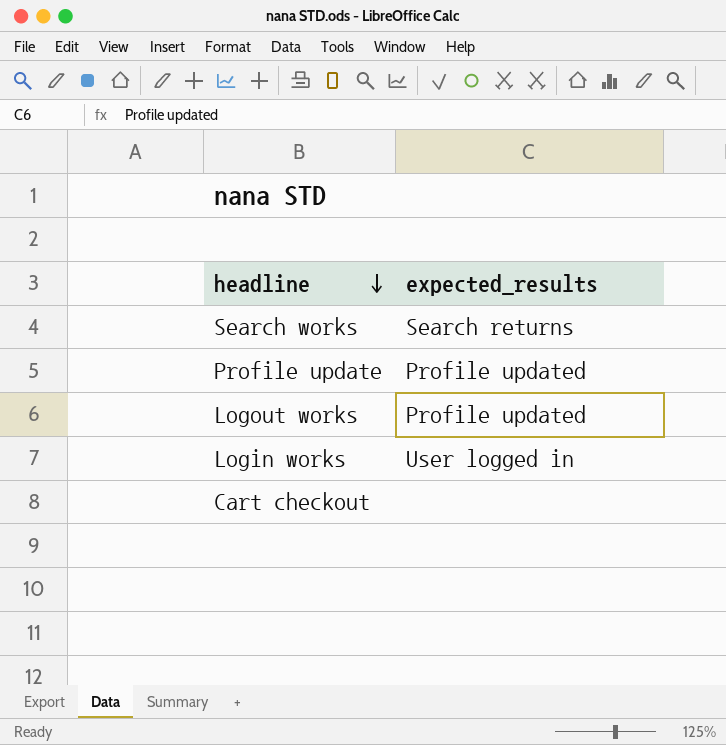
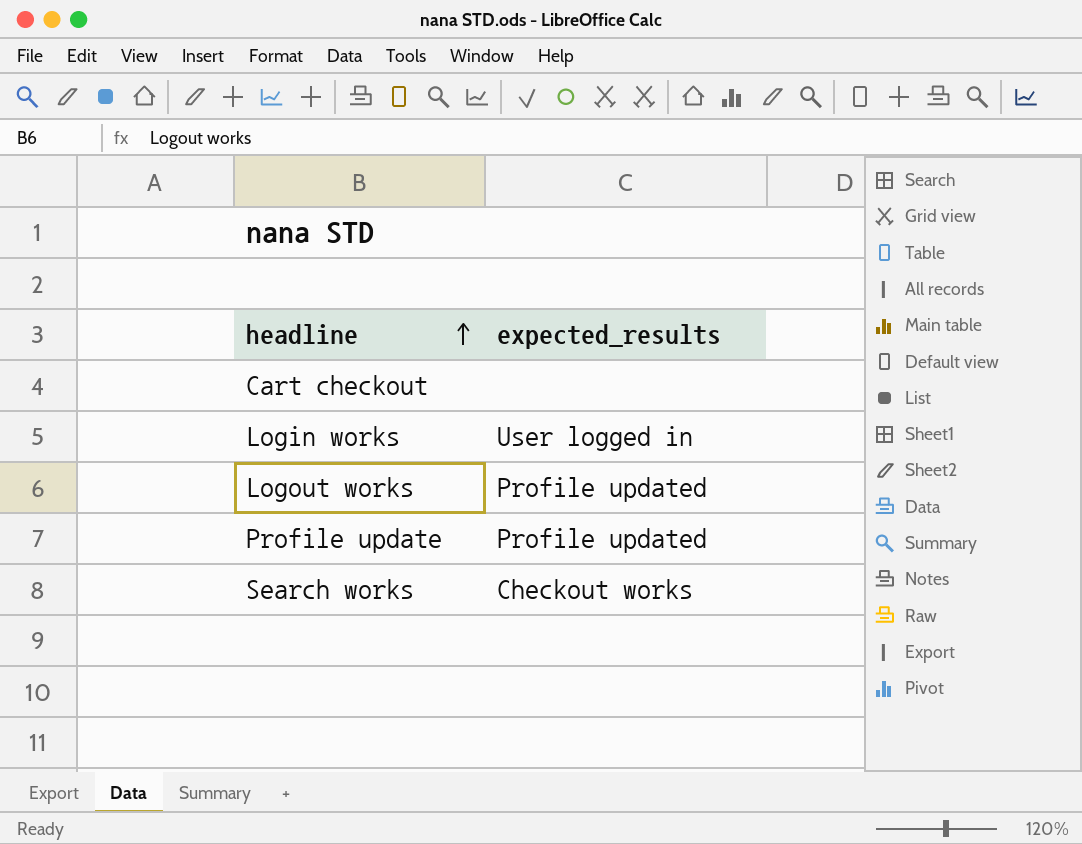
row order: headline descending -> headline ascending
Search works | expected_results: Search returns -> Checkout works

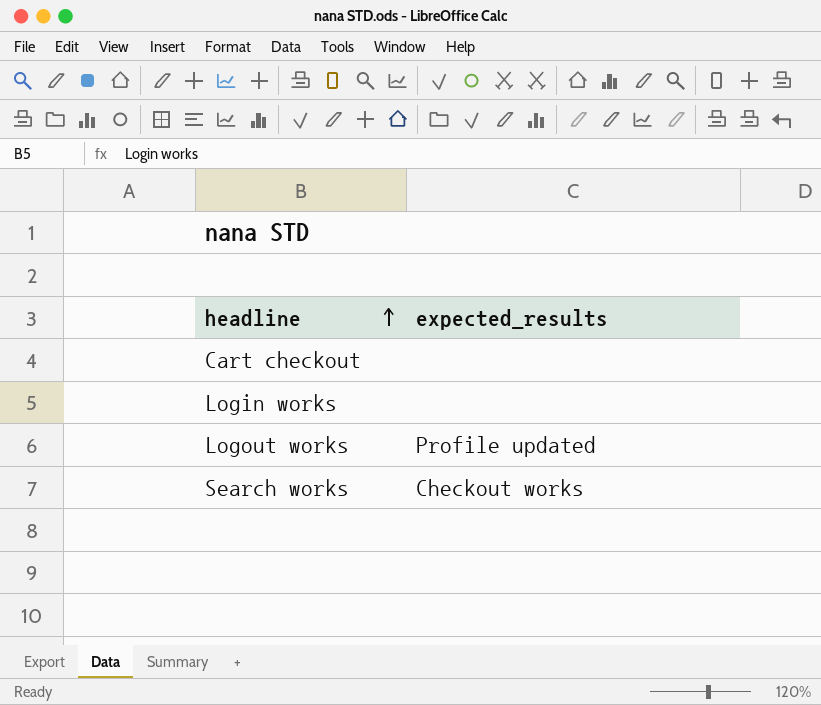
row Profile update: Profile updated -> none
Login works | expected_results: User logged in -> none

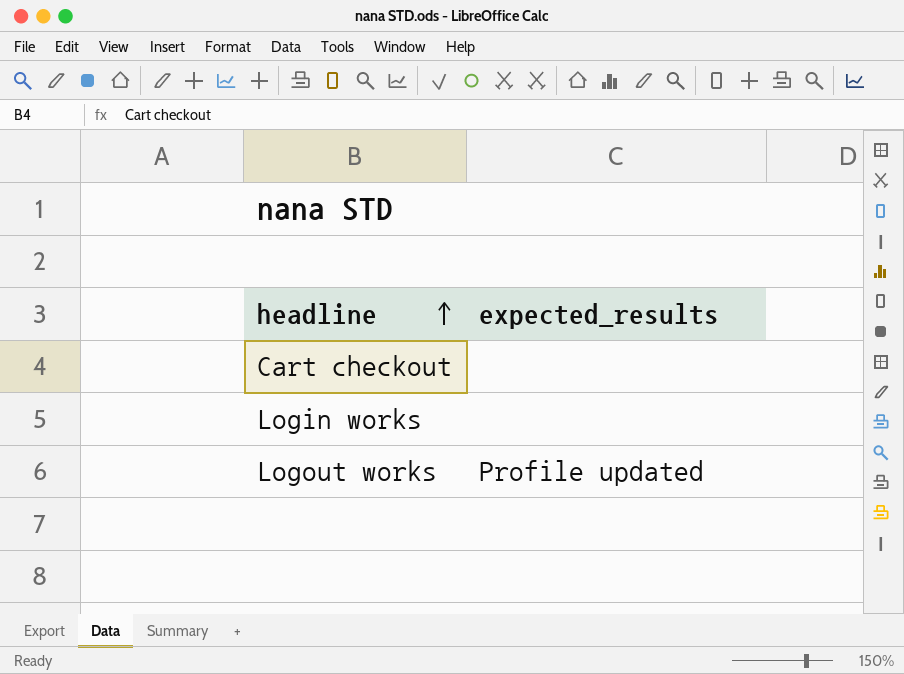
row Search works: Checkout works -> none

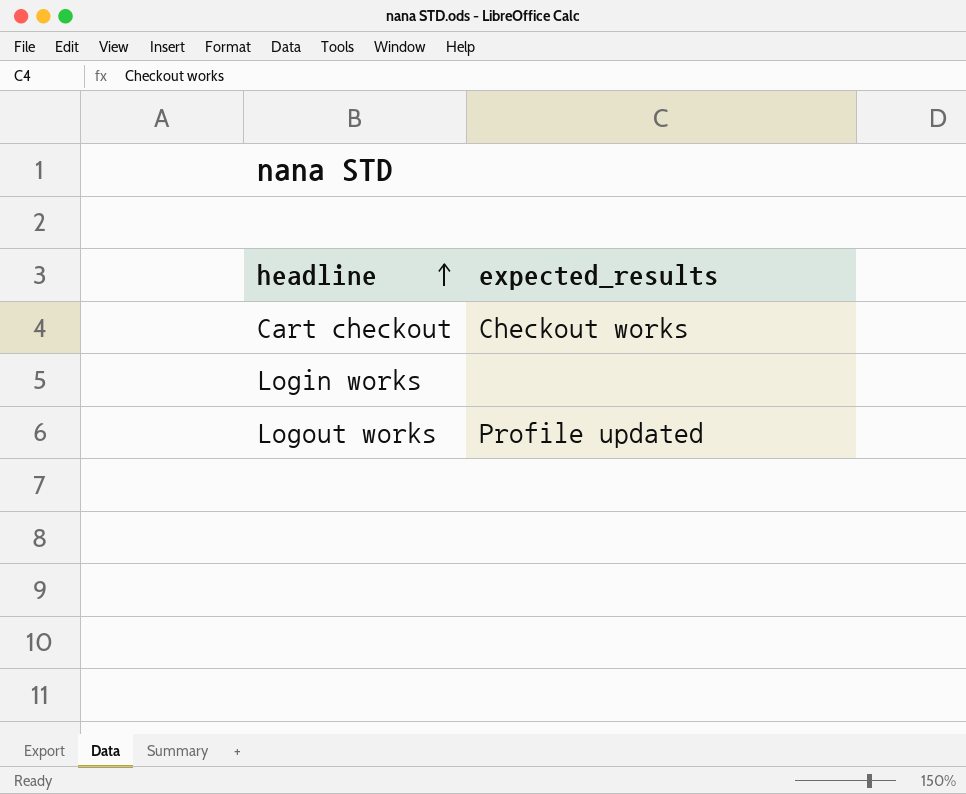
Cart checkout | expected_results: none -> Checkout works

